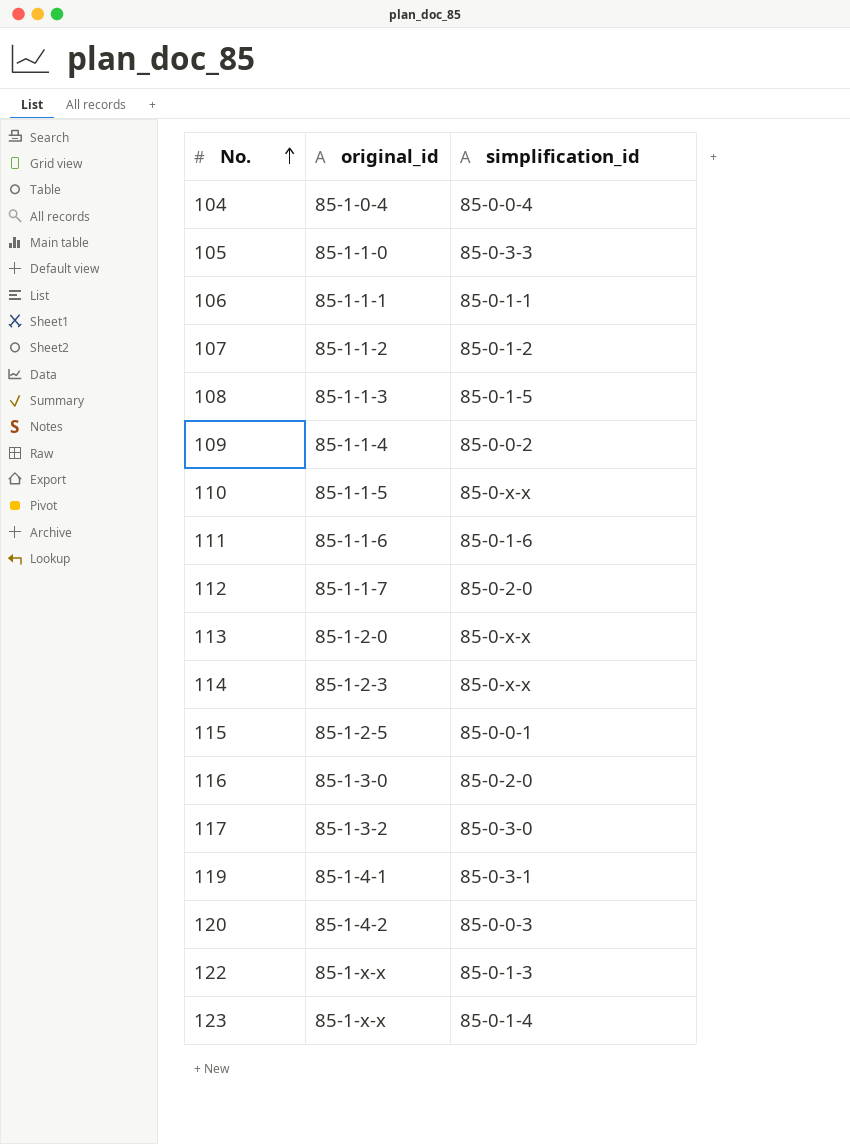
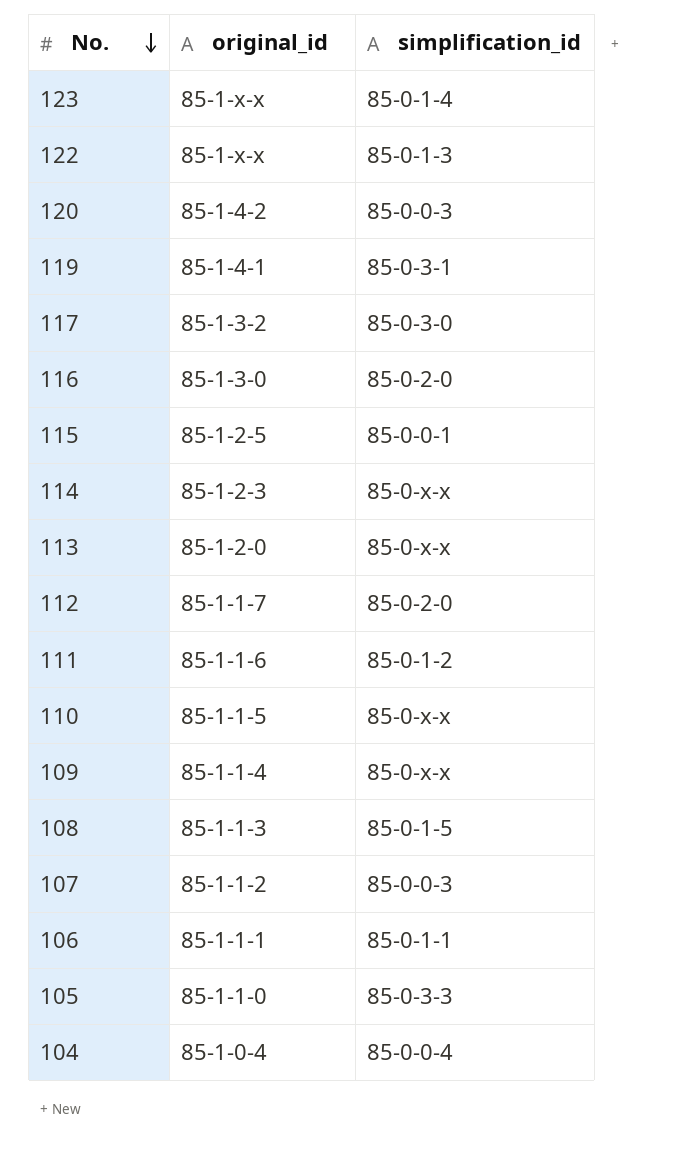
row order: No. ascending -> No. descending
111 | simplification_id: 85-0-1-6 -> 85-0-1-2
109 | simplification_id: 85-0-0-2 -> 85-0-x-x
107 | simplification_id: 85-0-1-2 -> 85-0-0-3

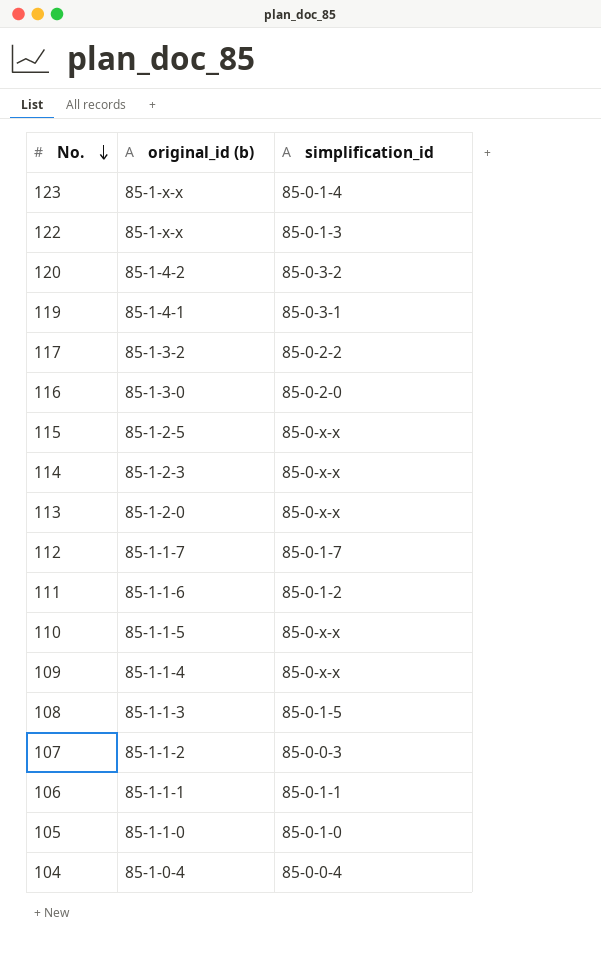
column name: original_id -> original_id (b)
120 | simplification_id: 85-0-0-3 -> 85-0-3-2
117 | simplification_id: 85-0-3-0 -> 85-0-2-2
115 | simplification_id: 85-0-0-1 -> 85-0-x-x
112 | simplification_id: 85-0-2-0 -> 85-0-1-7
105 | simplification_id: 85-0-3-3 -> 85-0-1-0

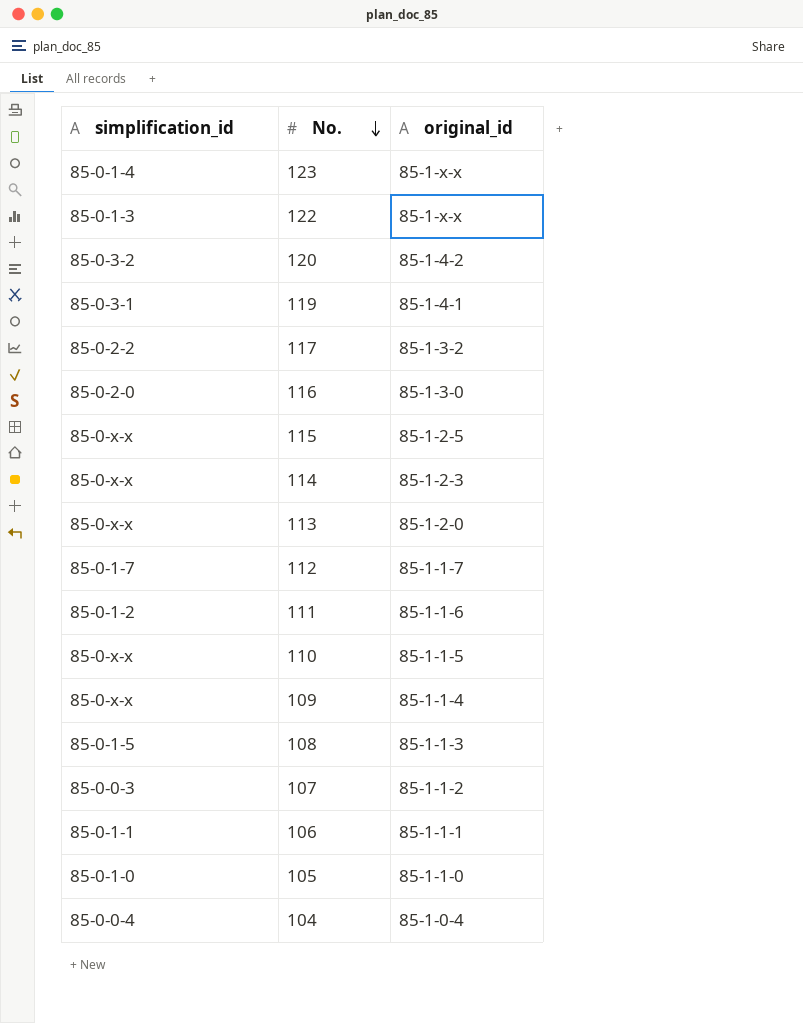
column simplification_id | position: 3 -> 1
column name: original_id (b) -> original_id

